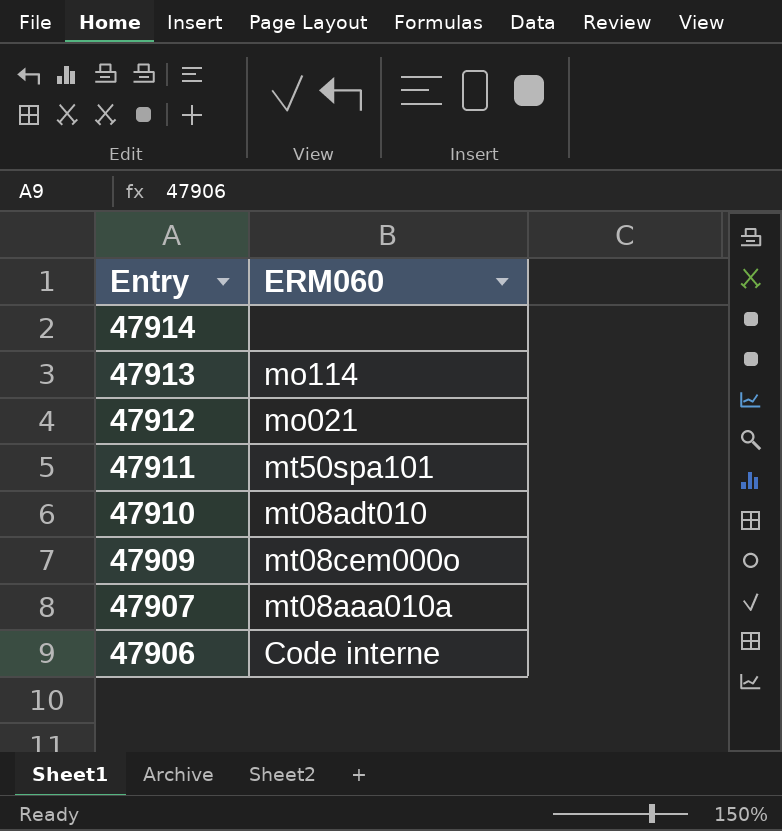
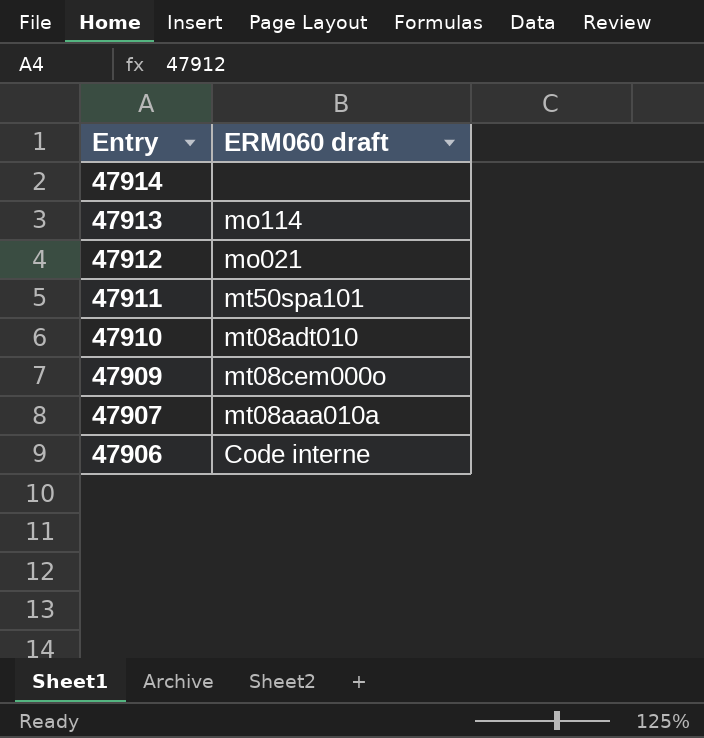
column name: ERM060 -> ERM060 draft

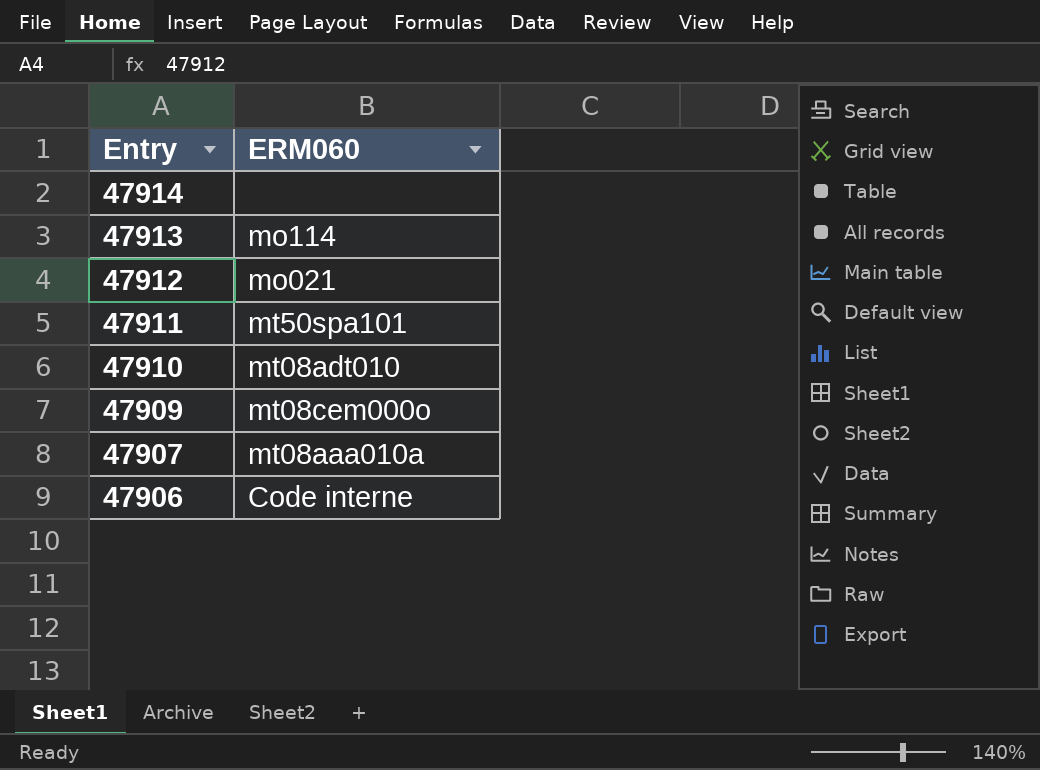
column name: ERM060 draft -> ERM060

